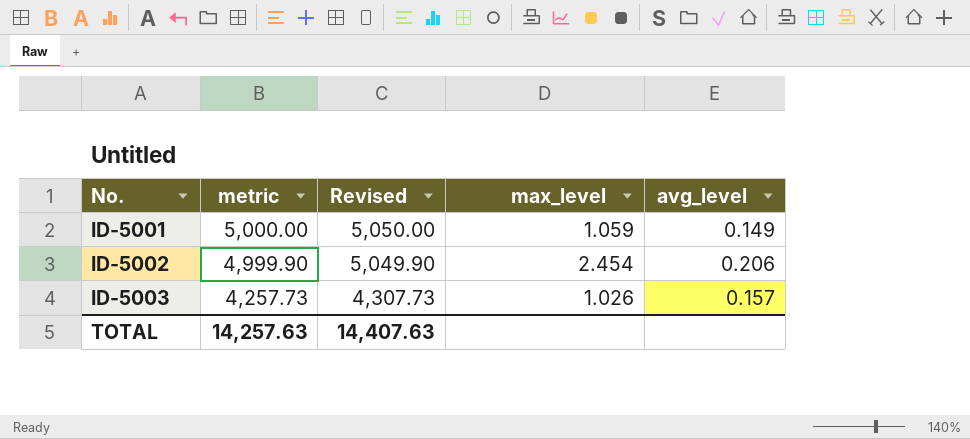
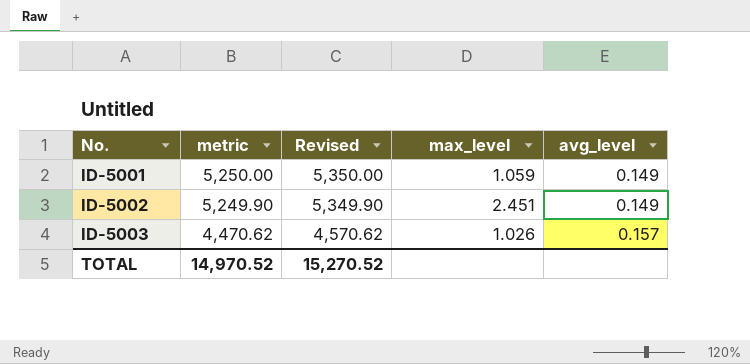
column Revised | formula: [metric] + 50 -> [metric] + 100
ID-5001 | metric: 5,000.00 -> 5,250.00
ID-5002 | metric: 4,999.90 -> 5,249.90
ID-5002 | max_level: 2.454 -> 2.451
ID-5002 | avg_level: 0.206 -> 0.149
ID-5003 | metric: 4,257.73 -> 4,470.62
TOTAL | metric: 14,257.63 -> 14,970.52
TOTAL | Revised: 14,407.63 -> 15,270.52

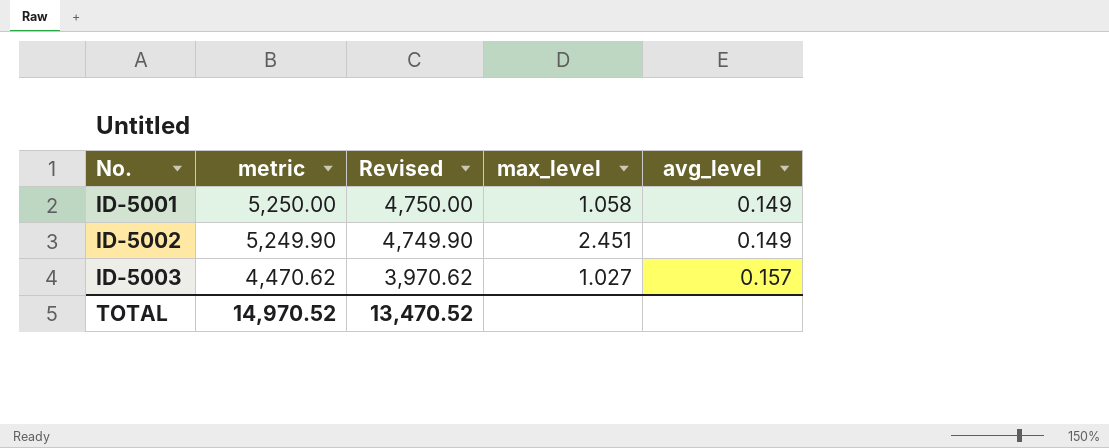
column Revised | formula: [metric] + 100 -> [metric] - 500
ID-5001 | max_level: 1.059 -> 1.058
ID-5003 | max_level: 1.026 -> 1.027
TOTAL | Revised: 15,270.52 -> 13,470.52

